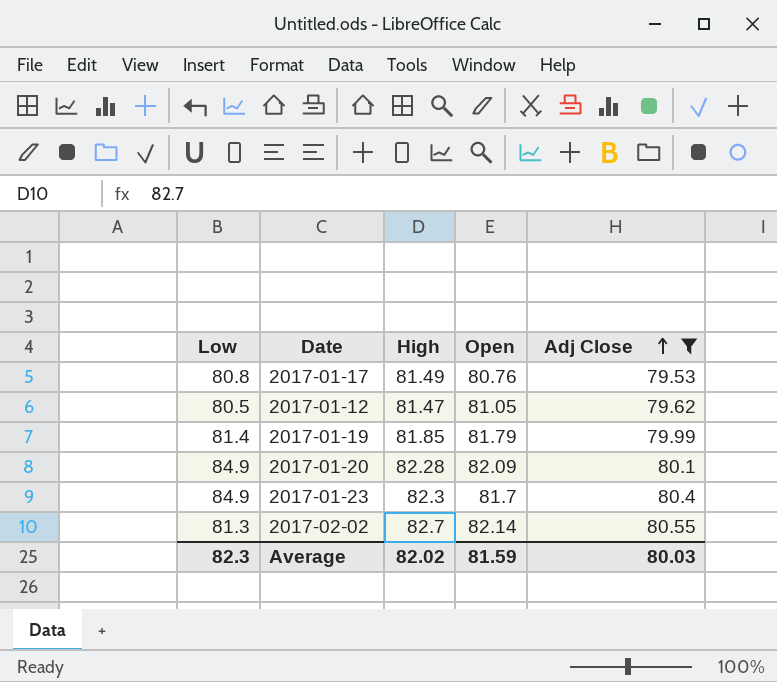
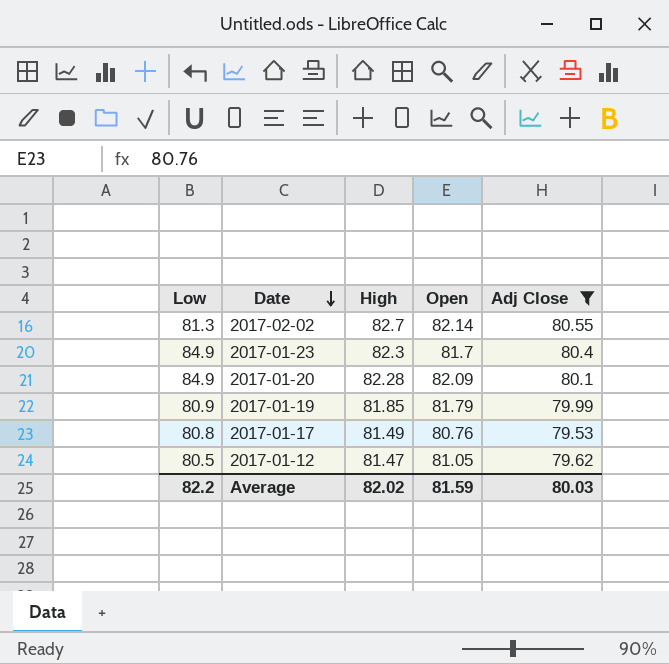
row order: Adj Close ascending -> Date descending
2017-01-19 | Low: 81.4 -> 80.9
Average | Low: 82.3 -> 82.2

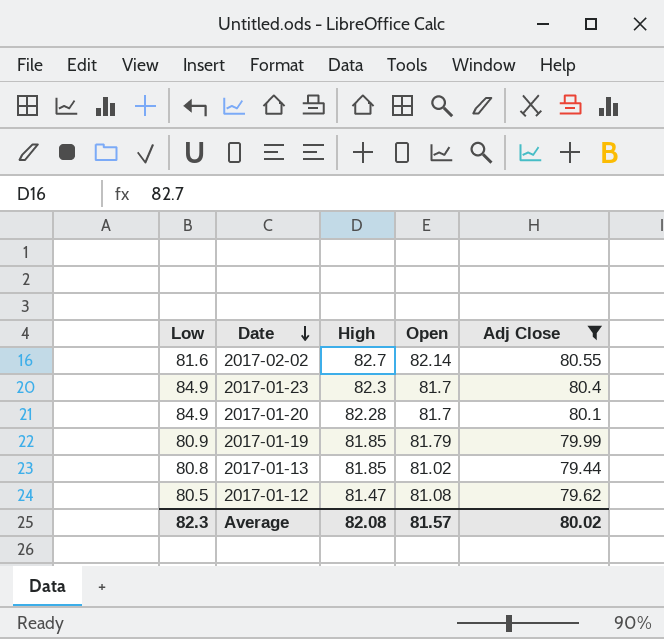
row 2017-01-17: 80.8 | 81.49 | 80.76 | 79.53 -> none
2017-02-02 | Low: 81.3 -> 81.6
2017-01-20 | Open: 82.09 -> 81.7
row 2017-01-13: none -> 80.8 | 81.85 | 81.02 | 79.44
2017-01-12 | Open: 81.05 -> 81.08
Average | Low: 82.2 -> 82.3
Average | High: 82.02 -> 82.08
Average | Open: 81.59 -> 81.57
Average | Adj Close: 80.03 -> 80.02

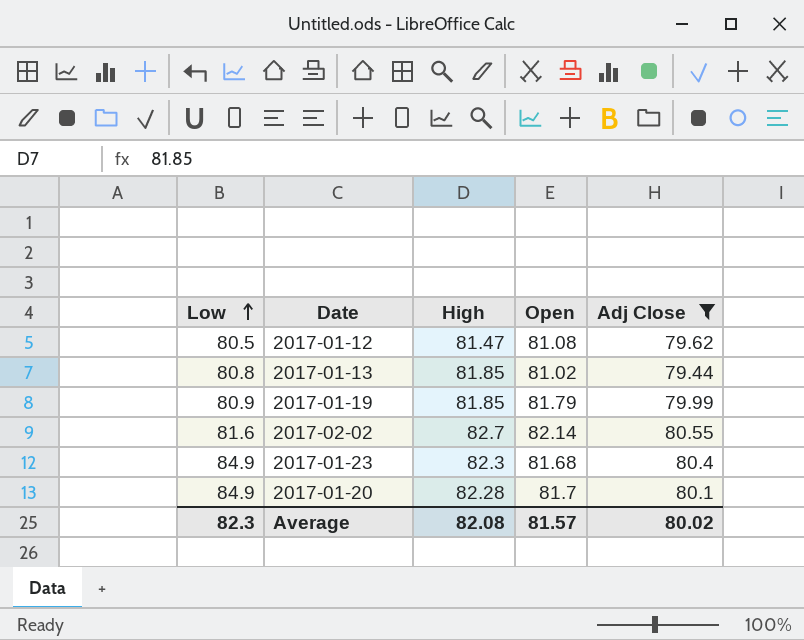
row order: Date descending -> Low ascending
2017-01-23 | Open: 81.7 -> 81.68

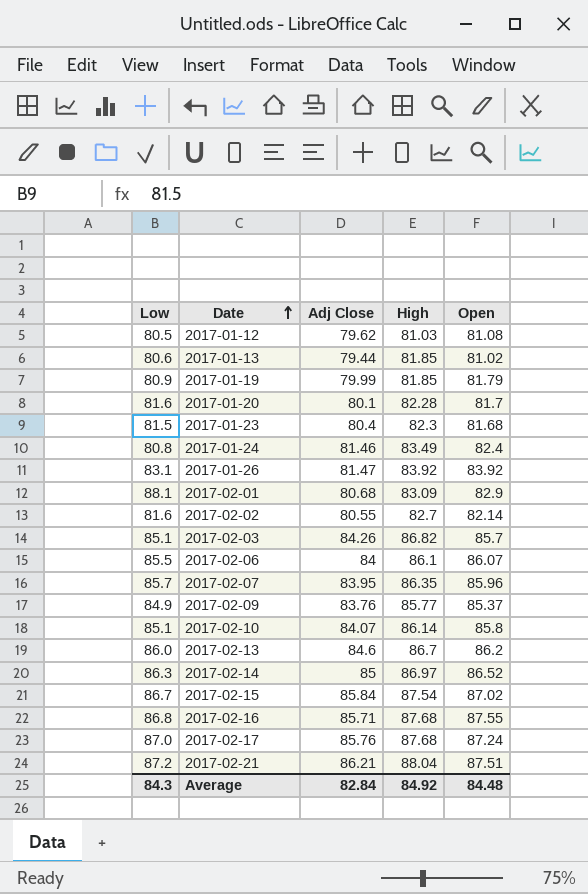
filter: Adj Close <= 80.55 -> none
row order: Low ascending -> Date ascending
column Adj Close | position: 5 -> 3
2017-01-12 | High: 81.47 -> 81.03
2017-01-13 | Low: 80.8 -> 80.6
2017-01-20 | Low: 84.9 -> 81.6
2017-01-23 | Low: 84.9 -> 81.5
Average | Low: 82.3 -> 84.3
Average | Adj Close: 80.02 -> 82.84
Average | High: 82.08 -> 84.92
Average | Open: 81.57 -> 84.48

